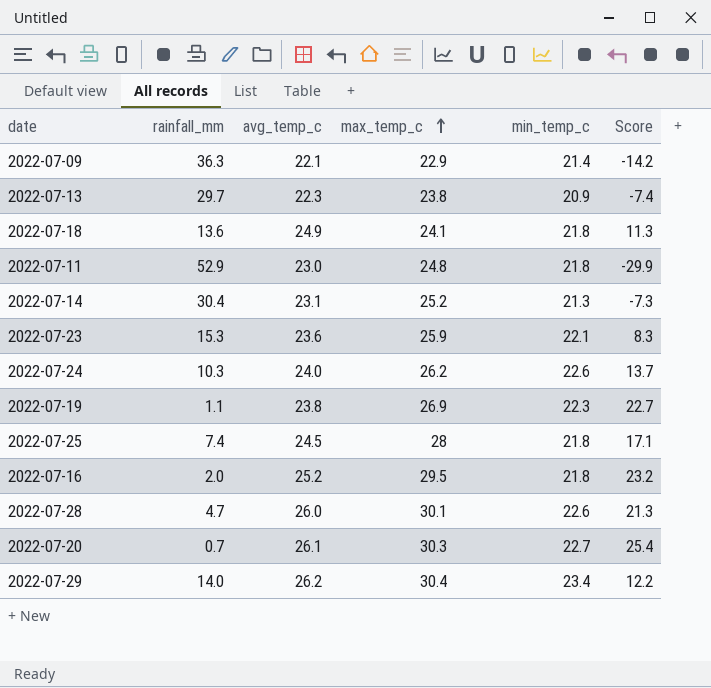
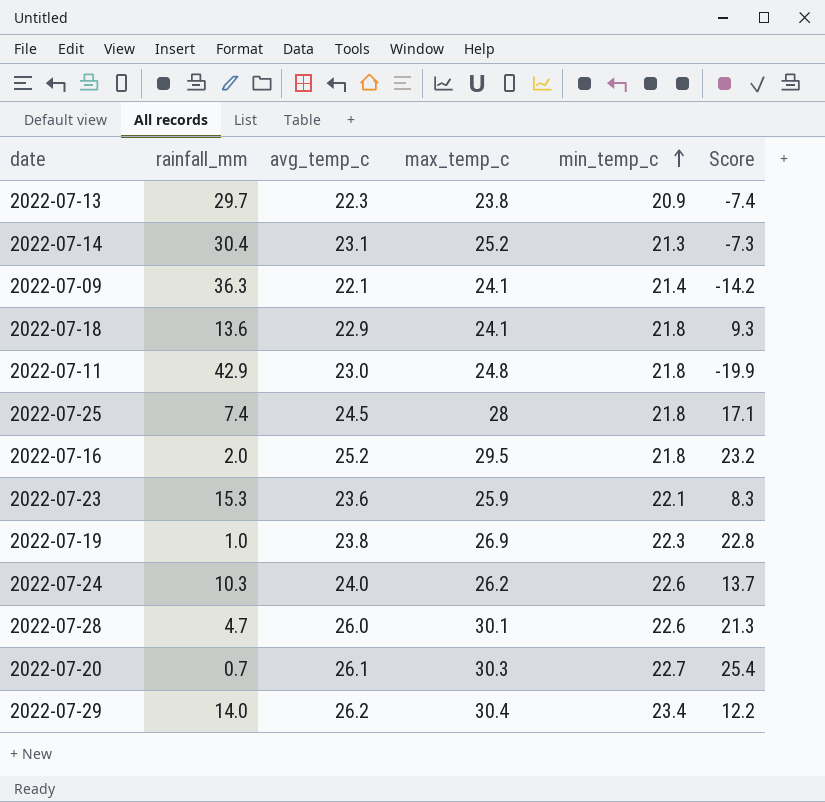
row order: max_temp_c ascending -> min_temp_c ascending
2022-07-09 | max_temp_c: 22.9 -> 24.1
2022-07-18 | avg_temp_c: 24.9 -> 22.9
2022-07-18 | Score: 11.3 -> 9.3
2022-07-11 | rainfall_mm: 52.9 -> 42.9
2022-07-11 | Score: -29.9 -> -19.9
2022-07-19 | rainfall_mm: 1.1 -> 1.0
2022-07-19 | Score: 22.7 -> 22.8

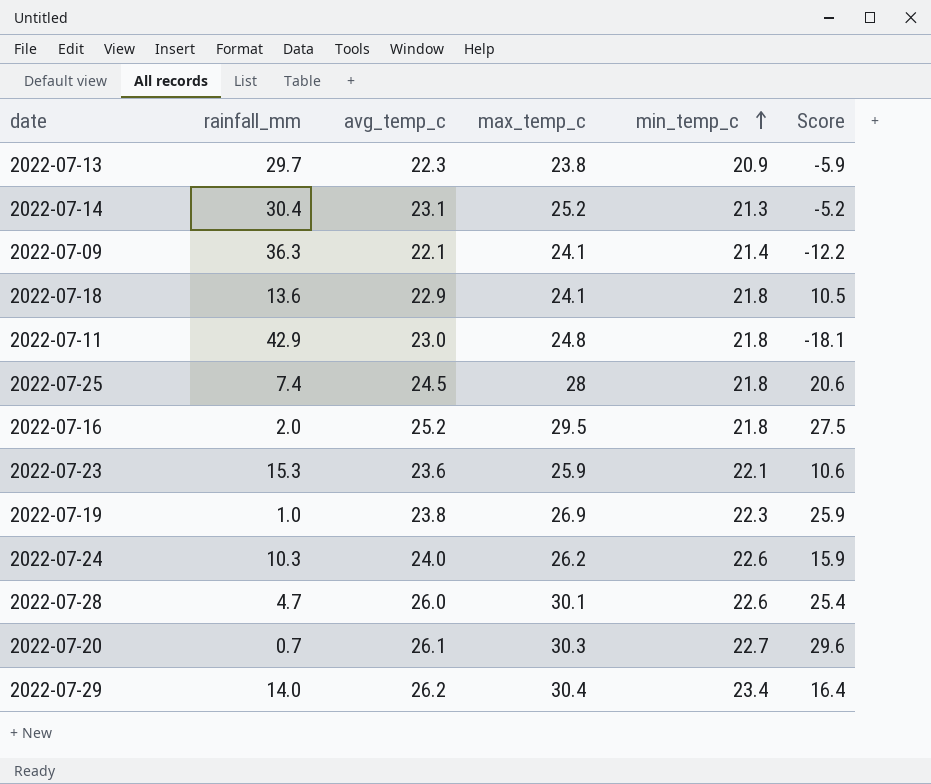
column Score | formula: [avg_temp_c] - [rainfall_mm] -> [max_temp_c] - [rainfall_mm]

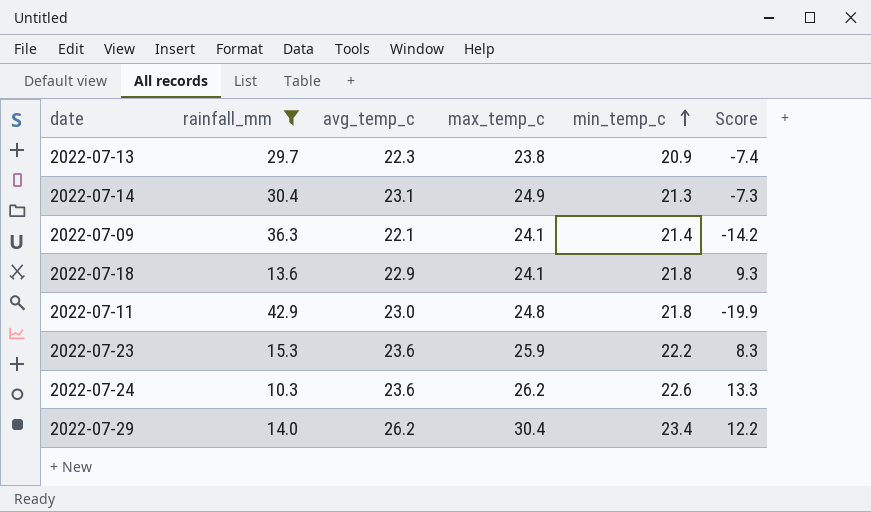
filter: none -> rainfall_mm >= 10.3
column Score | formula: [max_temp_c] - [rainfall_mm] -> [avg_temp_c] - [rainfall_mm]
2022-07-14 | max_temp_c: 25.2 -> 24.9
2022-07-23 | min_temp_c: 22.1 -> 22.2
2022-07-24 | avg_temp_c: 24.0 -> 23.6

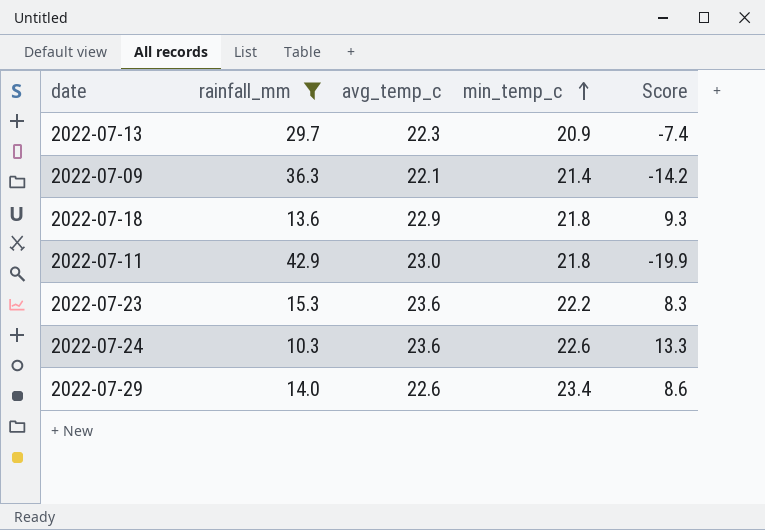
column max_temp_c | position: 4 -> none
row 2022-07-14: 30.4 | 23.1 | 24.9 | 21.3 | -7.3 -> none
2022-07-29 | avg_temp_c: 26.2 -> 22.6
2022-07-29 | Score: 12.2 -> 8.6

